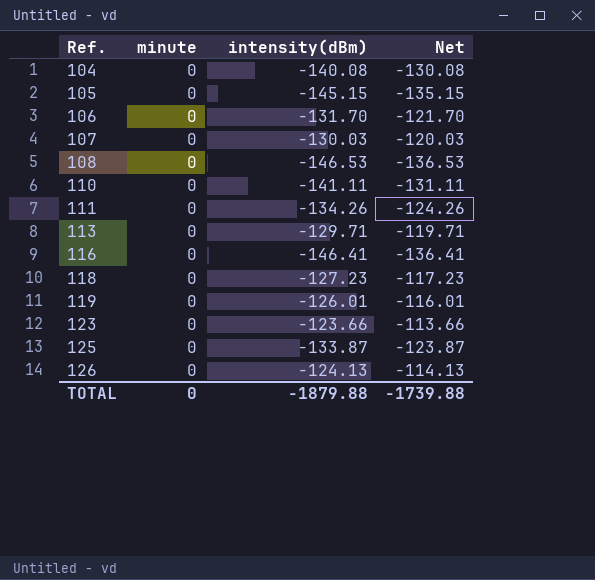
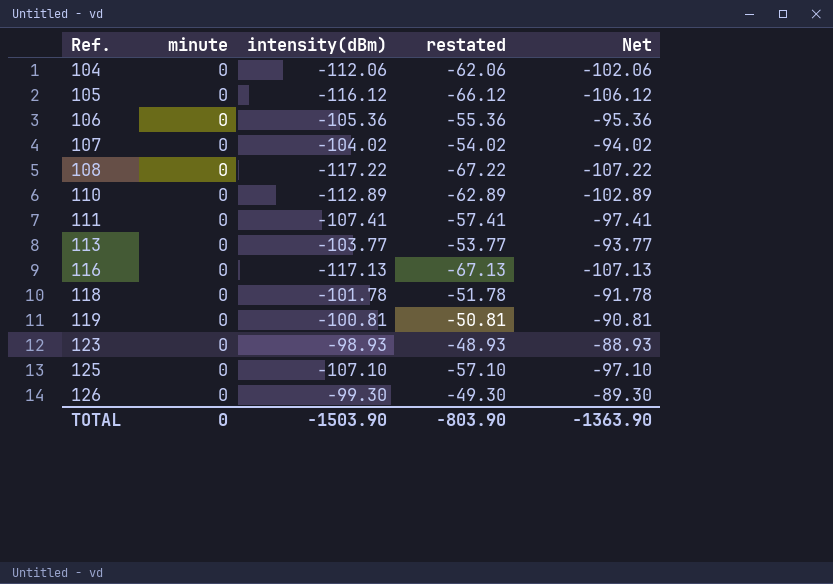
column restated | formula: none -> [intensity(dBm)] + 50
104 | intensity(dBm): -140.08 -> -112.06
104 | Net: -130.08 -> -102.06
105 | intensity(dBm): -145.15 -> -116.12
105 | Net: -135.15 -> -106.12
106 | intensity(dBm): -131.70 -> -105.36
106 | Net: -121.70 -> -95.36
107 | intensity(dBm): -130.03 -> -104.02
107 | Net: -120.03 -> -94.02
108 | intensity(dBm): -146.53 -> -117.22
108 | Net: -136.53 -> -107.22
110 | intensity(dBm): -141.11 -> -112.89
110 | Net: -131.11 -> -102.89
111 | intensity(dBm): -134.26 -> -107.41
111 | Net: -124.26 -> -97.41
113 | intensity(dBm): -129.71 -> -103.77
113 | Net: -119.71 -> -93.77
116 | intensity(dBm): -146.41 -> -117.13
116 | Net: -136.41 -> -107.13
118 | intensity(dBm): -127.23 -> -101.78
118 | Net: -117.23 -> -91.78
119 | intensity(dBm): -126.01 -> -100.81
119 | Net: -116.01 -> -90.81
123 | intensity(dBm): -123.66 -> -98.93
123 | Net: -113.66 -> -88.93
125 | intensity(dBm): -133.87 -> -107.10
125 | Net: -123.87 -> -97.10
126 | intensity(dBm): -124.13 -> -99.30
126 | Net: -114.13 -> -89.30
TOTAL | intensity(dBm): -1879.88 -> -1503.90
TOTAL | Net: -1739.88 -> -1363.90

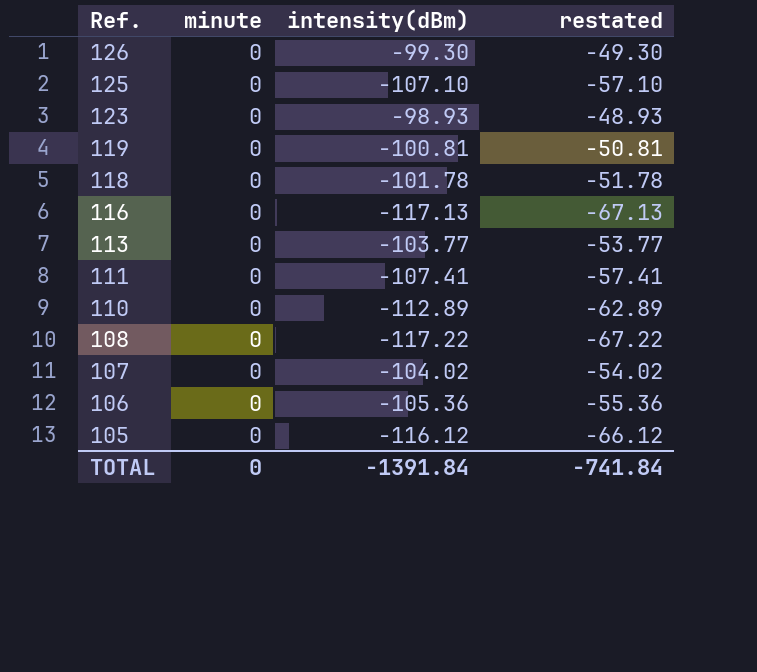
row order: Ref. ascending -> Ref. descending
column Net | formula: [intensity(dBm)] + 10 -> none
row 104: 0 | -112.06 | -62.06 | -102.06 -> none
TOTAL | intensity(dBm): -1503.90 -> -1391.84
TOTAL | restated: -803.90 -> -741.84

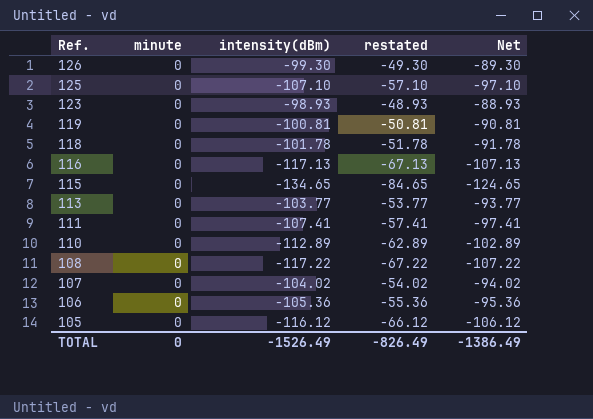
column Net | formula: none -> [intensity(dBm)] + 10
row 115: none -> 0 | -134.65 | -84.65 | -124.65
TOTAL | intensity(dBm): -1391.84 -> -1526.49
TOTAL | restated: -741.84 -> -826.49

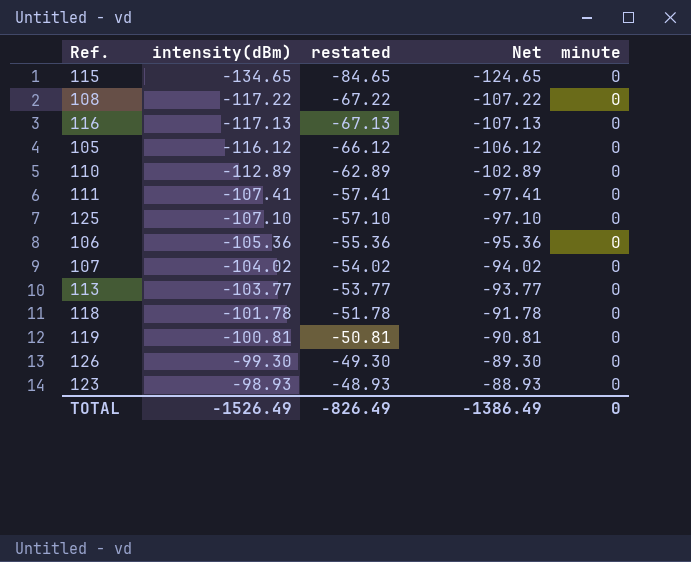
row order: Ref. descending -> intensity(dBm) ascending
column minute | position: 2 -> 5

